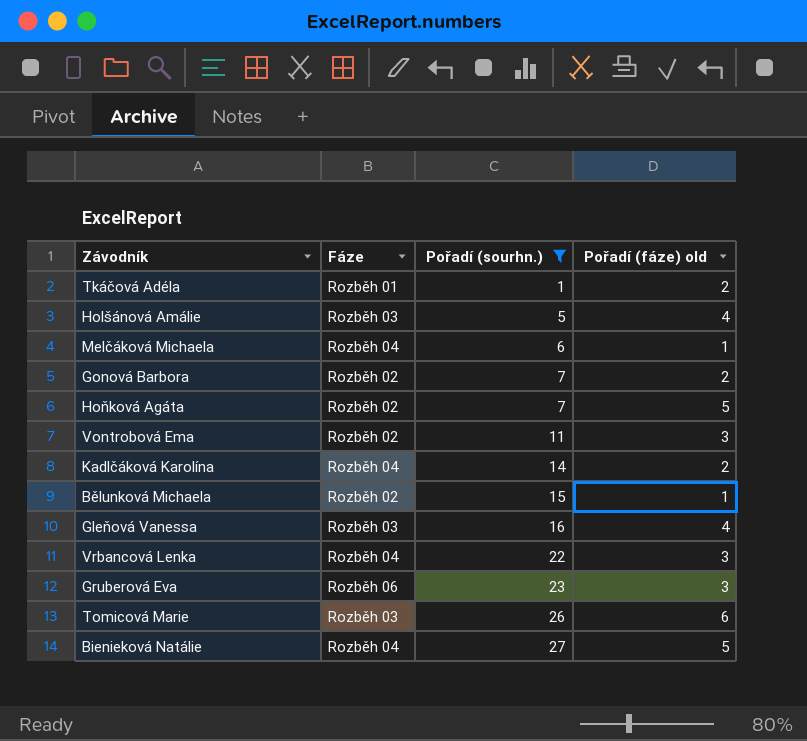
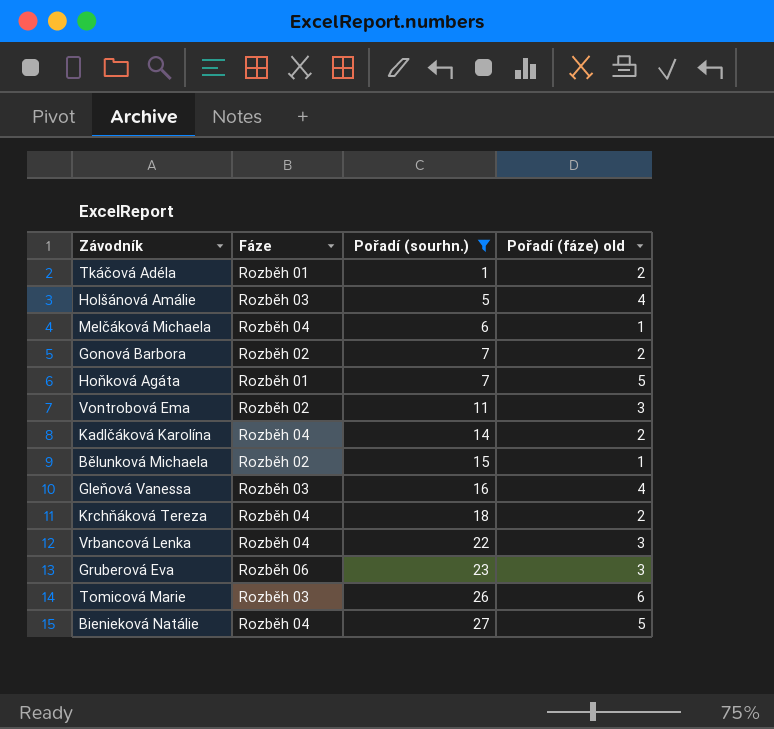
Hoňková Agáta | Fáze: Rozběh 02 -> Rozběh 01
row Krchňáková Tereza: none -> Rozběh 04 | 18 | 2

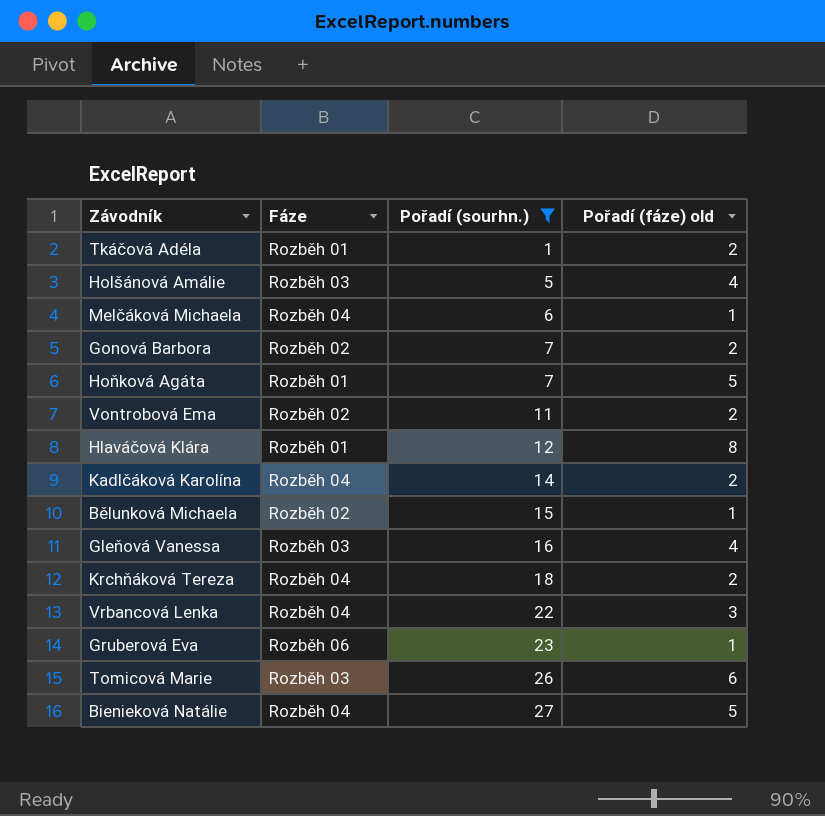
Vontrobová Ema | Pořadí (fáze) old: 3 -> 2
row Hlaváčová Klára: none -> Rozběh 01 | 12 | 8
Gruberová Eva | Pořadí (fáze) old: 3 -> 1

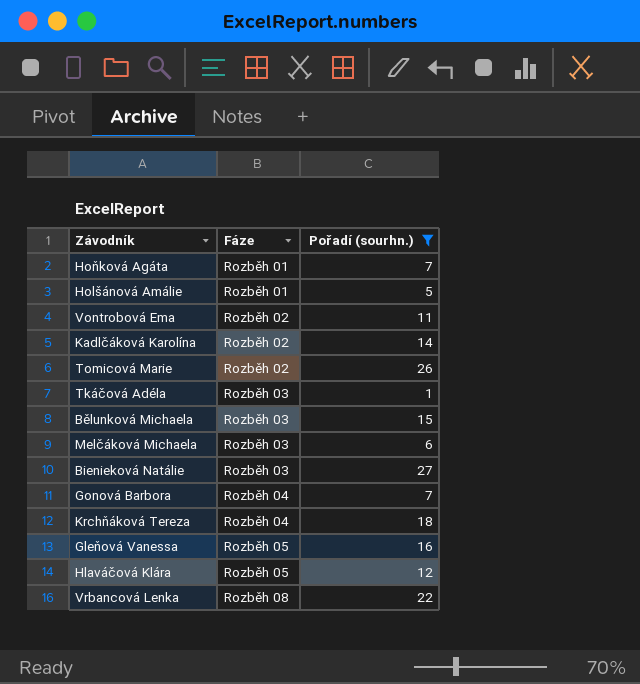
row order: Pořadí (sourhn.) ascending -> Fáze ascending
column Pořadí (fáze) old | position: 4 -> none
row Gruberová Eva: Rozběh 06 | 23 | 1 -> none
Holšánová Amálie | Fáze: Rozběh 03 -> Rozběh 01
Kadlčáková Karolína | Fáze: Rozběh 04 -> Rozběh 02
Tomicová Marie | Fáze: Rozběh 03 -> Rozběh 02
Tkáčová Adéla | Fáze: Rozběh 01 -> Rozběh 03
Bělunková Michaela | Fáze: Rozběh 02 -> Rozběh 03
Melčáková Michaela | Fáze: Rozběh 04 -> Rozběh 03
Bienieková Natálie | Fáze: Rozběh 04 -> Rozběh 03
Gonová Barbora | Fáze: Rozběh 02 -> Rozběh 04
Gleňová Vanessa | Fáze: Rozběh 03 -> Rozběh 05
Hlaváčová Klára | Fáze: Rozběh 01 -> Rozběh 05
Vrbancová Lenka | Fáze: Rozběh 04 -> Rozběh 08

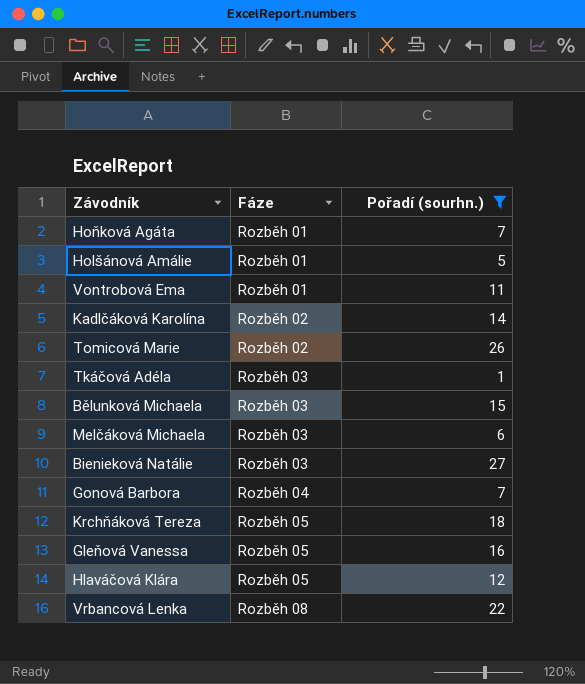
Vontrobová Ema | Fáze: Rozběh 02 -> Rozběh 01
Krchňáková Tereza | Fáze: Rozběh 04 -> Rozběh 05

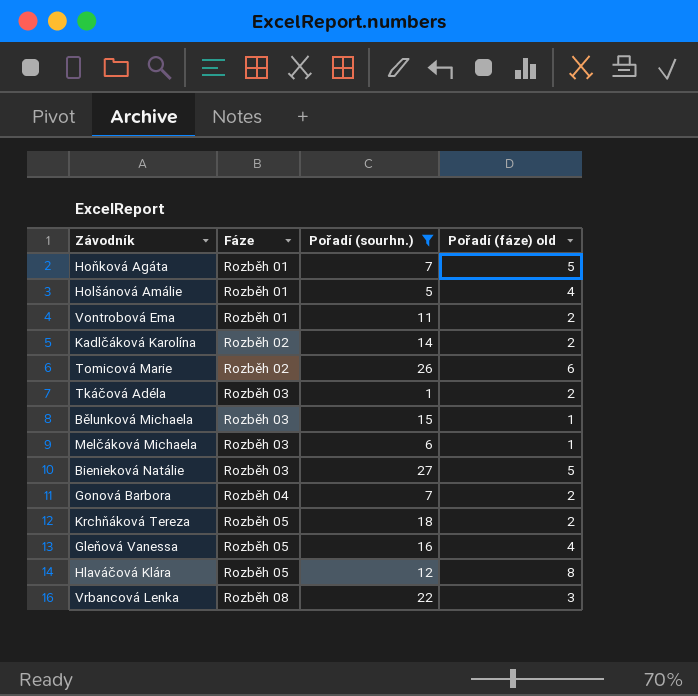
column Pořadí (fáze) old | position: none -> 4

